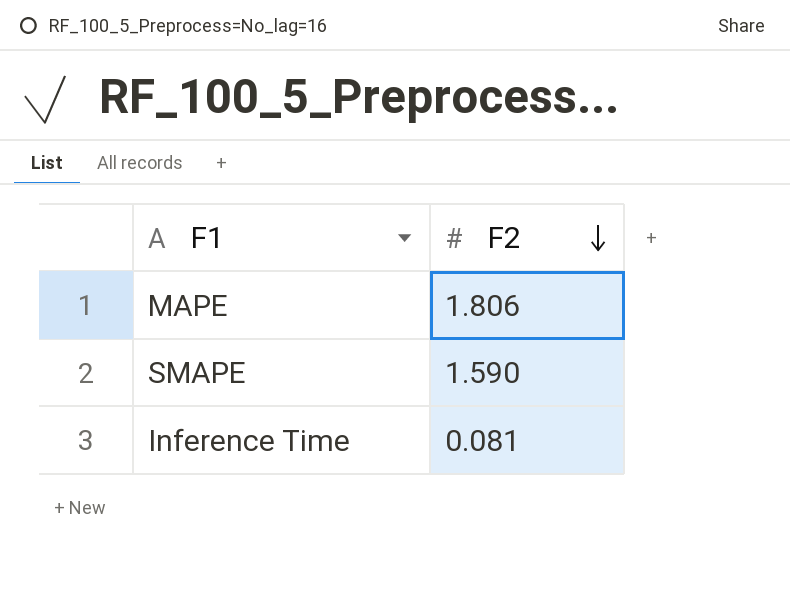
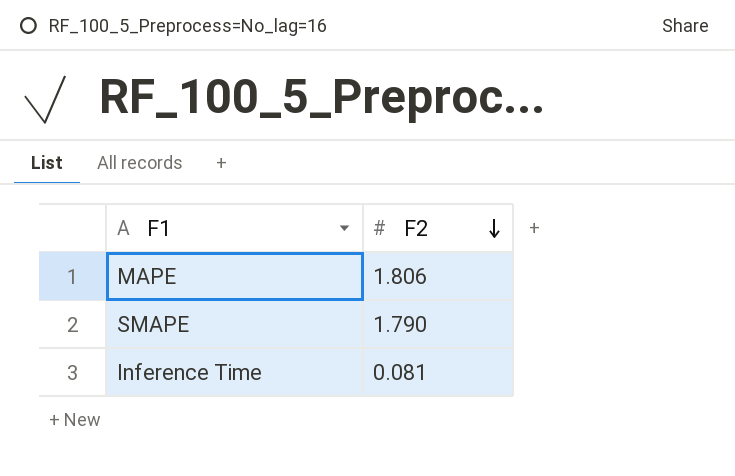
SMAPE | F2: 1.590 -> 1.790

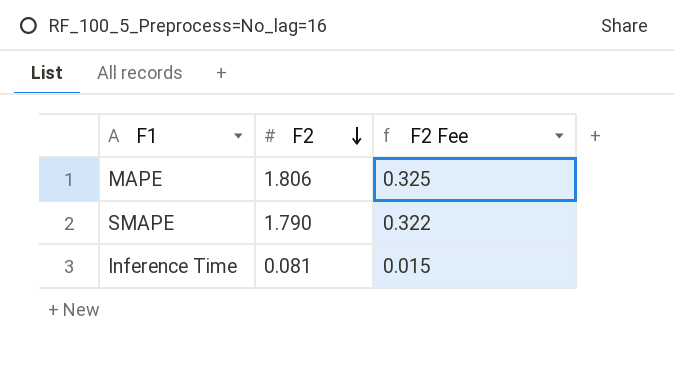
column F2 Fee | formula: none -> [F2] * 0.18

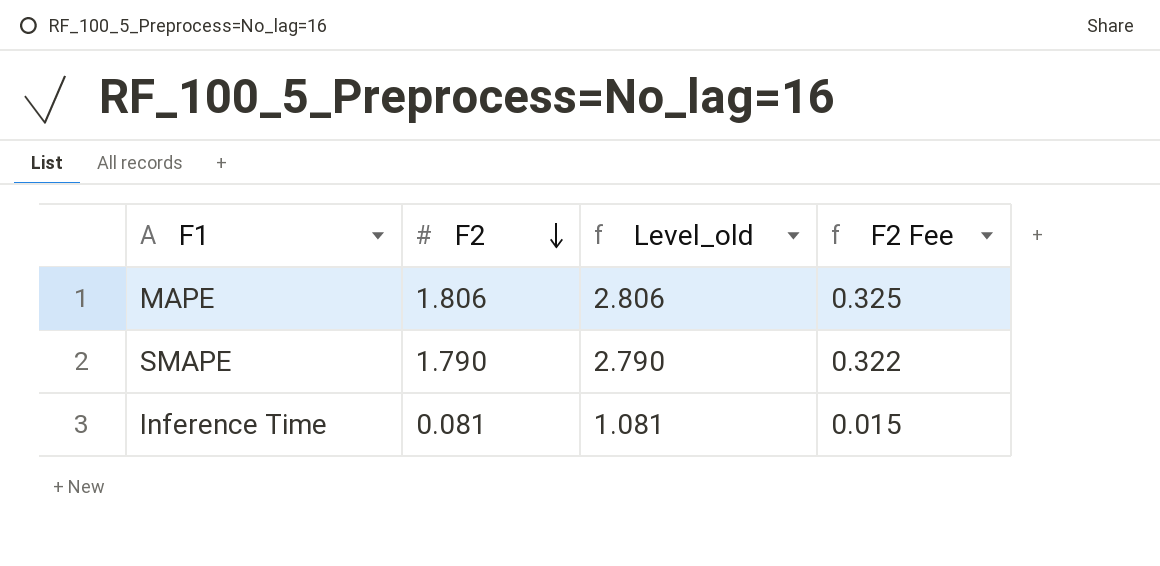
column Level_old | formula: none -> [F2] + 1

